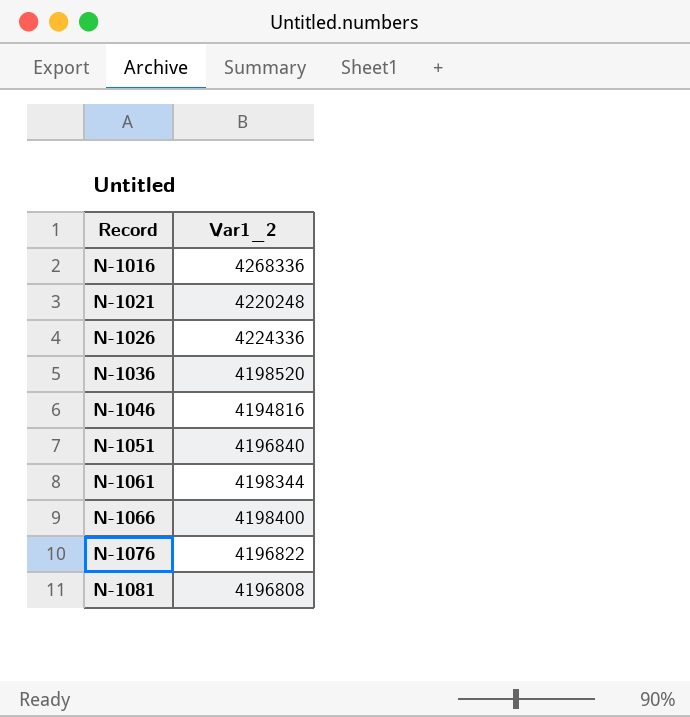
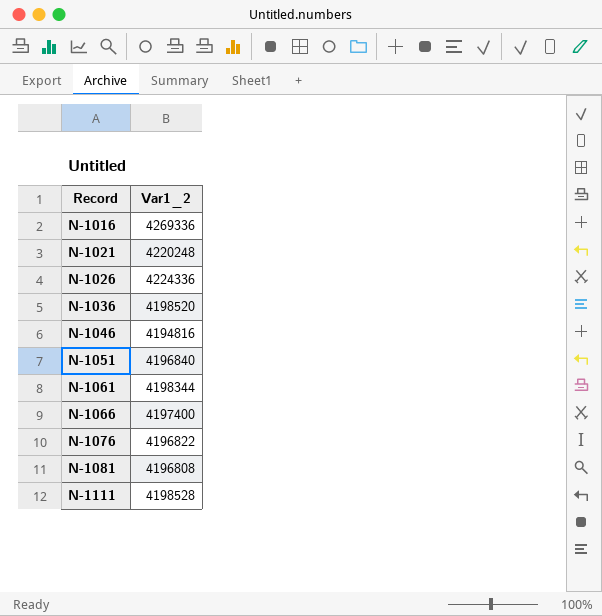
N-1016 | Var1_2: 4268336 -> 4269336
N-1066 | Var1_2: 4198400 -> 4197400
row N-1111: none -> 4198528

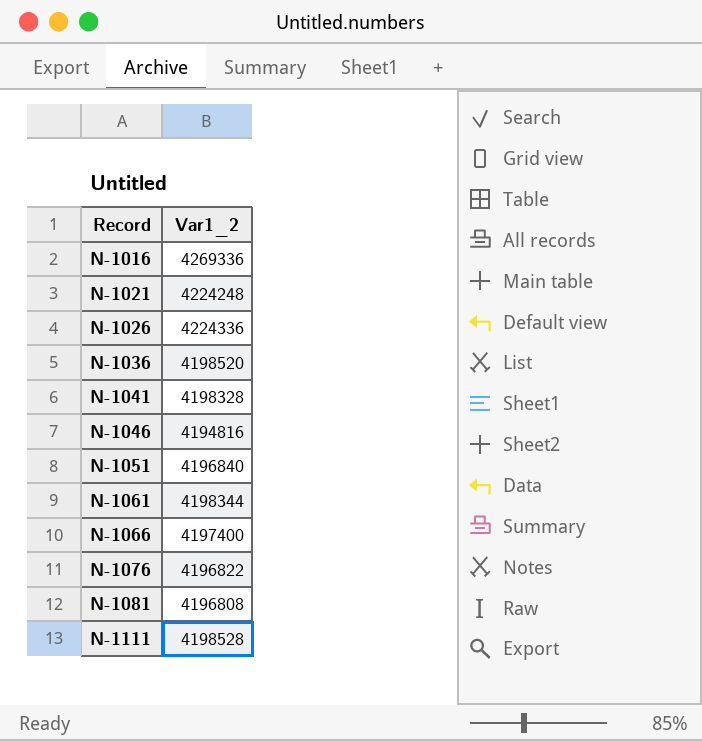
N-1021 | Var1_2: 4220248 -> 4224248
row N-1041: none -> 4198328

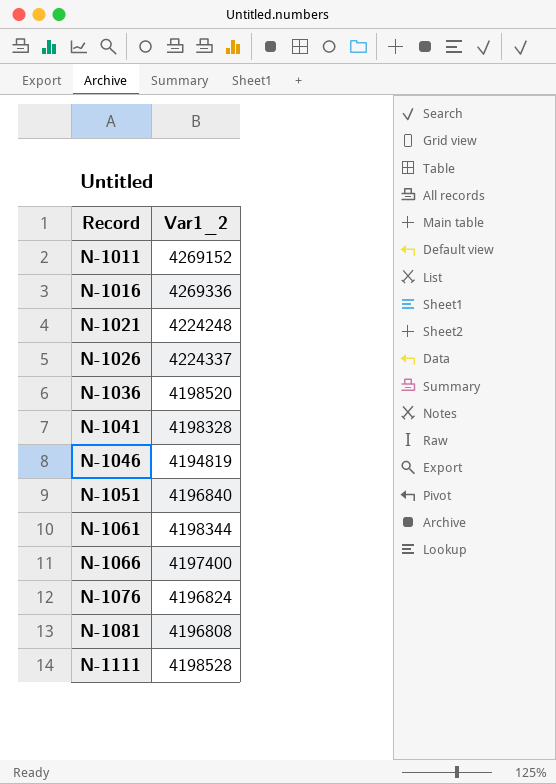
row N-1011: none -> 4269152
N-1026 | Var1_2: 4224336 -> 4224337
N-1046 | Var1_2: 4194816 -> 4194819
N-1076 | Var1_2: 4196822 -> 4196824

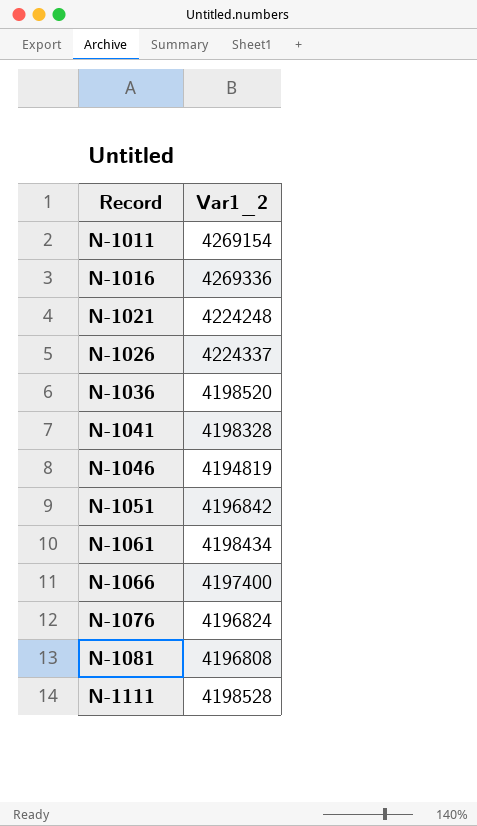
N-1011 | Var1_2: 4269152 -> 4269154
N-1051 | Var1_2: 4196840 -> 4196842
N-1061 | Var1_2: 4198344 -> 4198434

